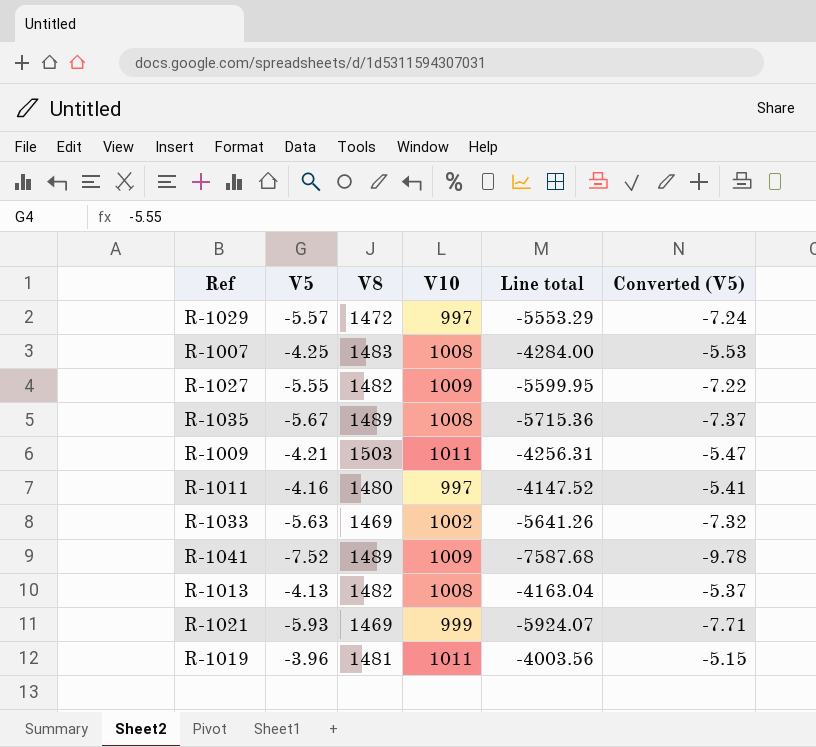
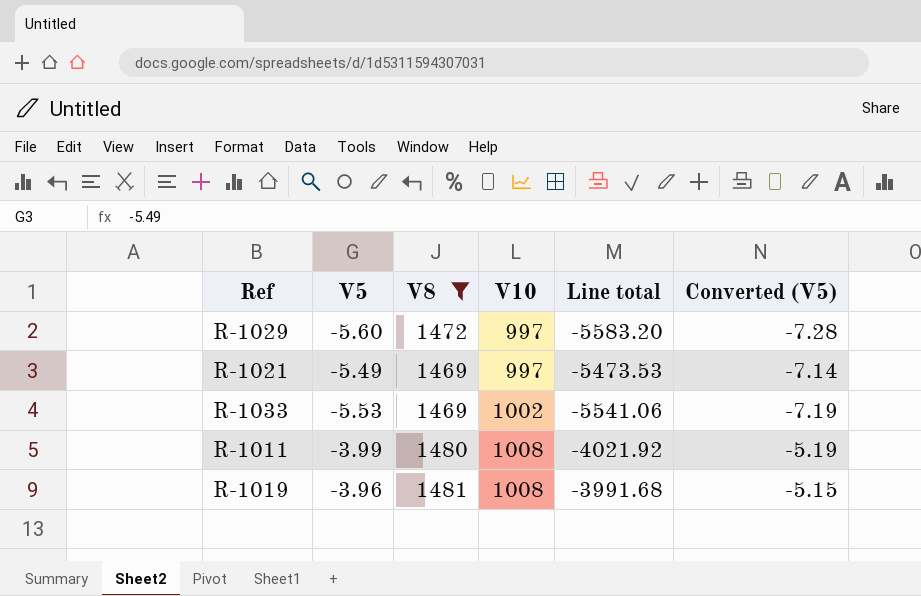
filter: none -> V8 <= 1481
row order: none -> V10 ascending
R-1029 | V5: -5.57 -> -5.60
R-1029 | Line total: -5553.29 -> -5583.20
R-1029 | Converted (V5): -7.24 -> -7.28
R-1021 | V5: -5.93 -> -5.49
R-1021 | V10: 999 -> 997
R-1021 | Line total: -5924.07 -> -5473.53
R-1021 | Converted (V5): -7.71 -> -7.14
R-1033 | V5: -5.63 -> -5.53
R-1033 | Line total: -5641.26 -> -5541.06
R-1033 | Converted (V5): -7.32 -> -7.19
R-1011 | V5: -4.16 -> -3.99
R-1011 | V10: 997 -> 1008
R-1011 | Line total: -4147.52 -> -4021.92
R-1011 | Converted (V5): -5.41 -> -5.19
R-1019 | V10: 1011 -> 1008
R-1019 | Line total: -4003.56 -> -3991.68

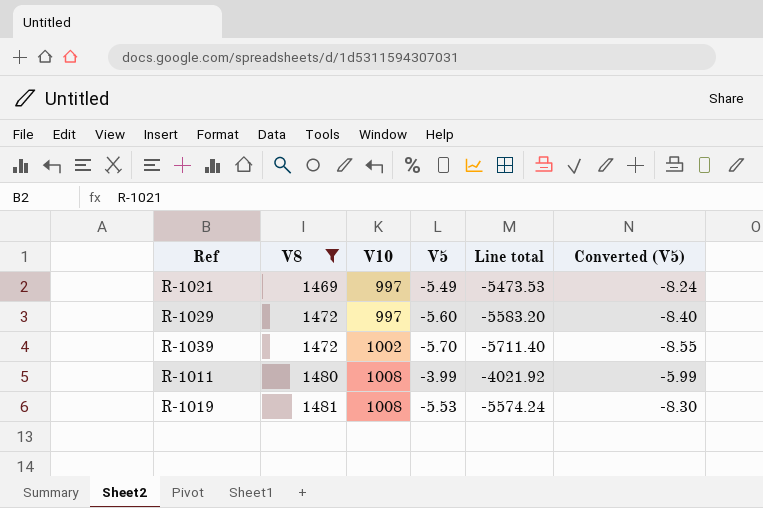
row order: V10 ascending -> V8 ascending
column V5 | position: 2 -> 4
column Converted (V5) | formula: [V5] * 1.3 -> [V5] * 1.5
row R-1033: -5.53 | 1469 | 1002 | -5541.06 | -7.19 -> none
row R-1039: none -> 1472 | 1002 | -5.70 | -5711.40 | -8.55
R-1019 | V5: -3.96 -> -5.53
R-1019 | Line total: -3991.68 -> -5574.24

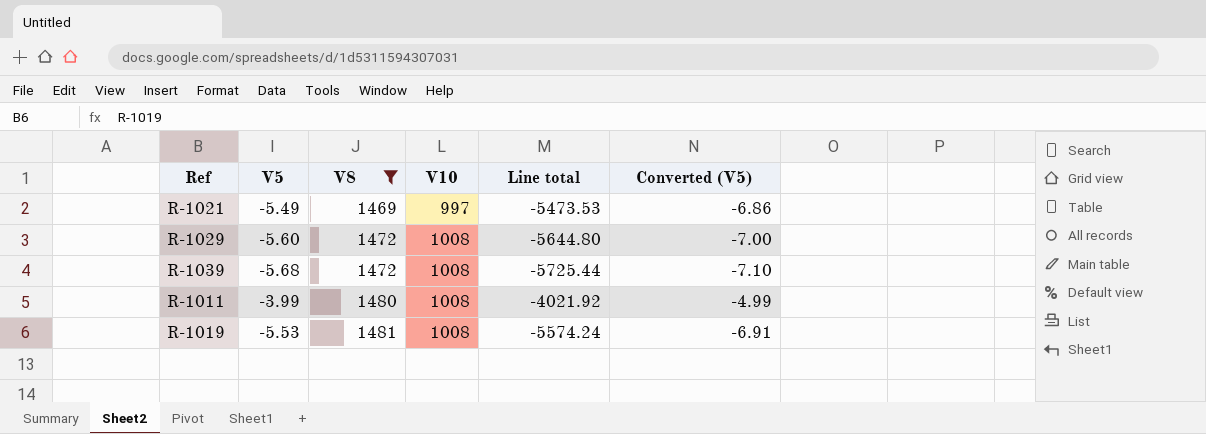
column V5 | position: 4 -> 2
column Converted (V5) | formula: [V5] * 1.5 -> [V5] * 1.25
R-1029 | V10: 997 -> 1008
R-1029 | Line total: -5583.20 -> -5644.80
R-1039 | V5: -5.70 -> -5.68
R-1039 | V10: 1002 -> 1008
R-1039 | Line total: -5711.40 -> -5725.44

